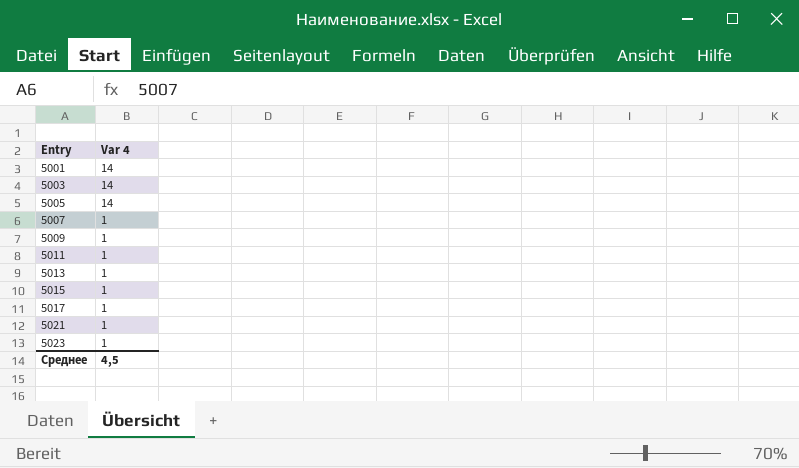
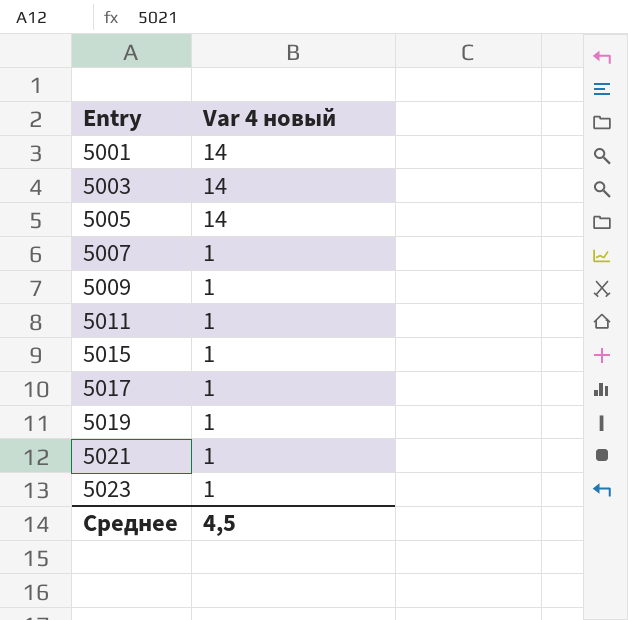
column name: Var 4 -> Var 4 новый
row 5013: 1 -> none
row 5019: none -> 1

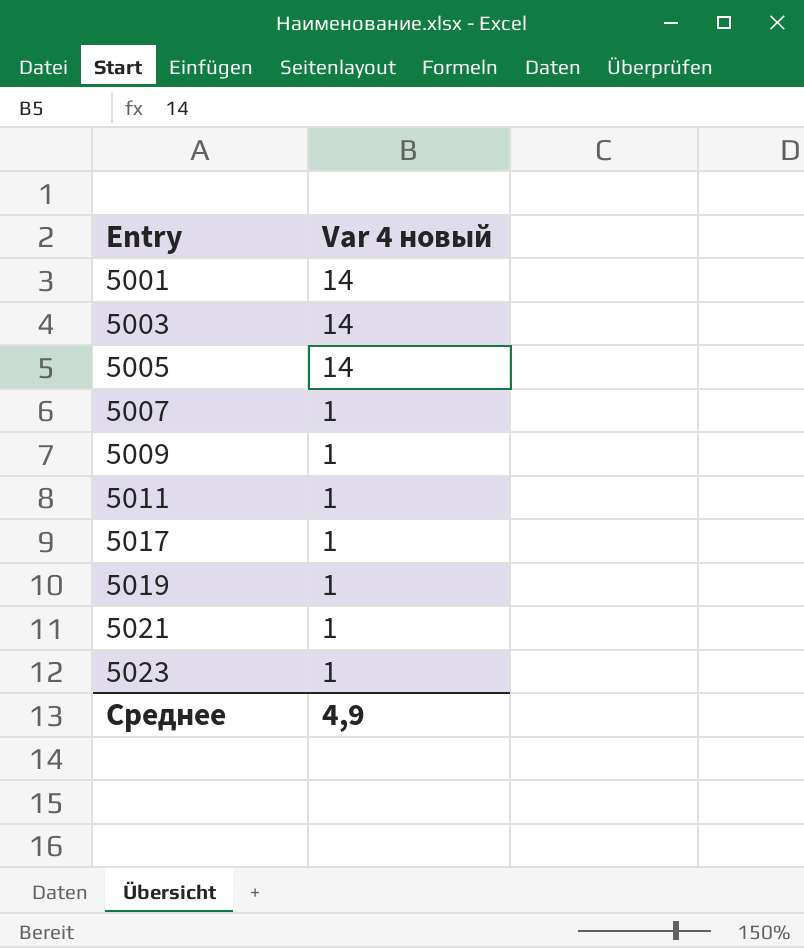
row 5015: 1 -> none
Среднее | Var 4 новый: 4,5 -> 4,9

